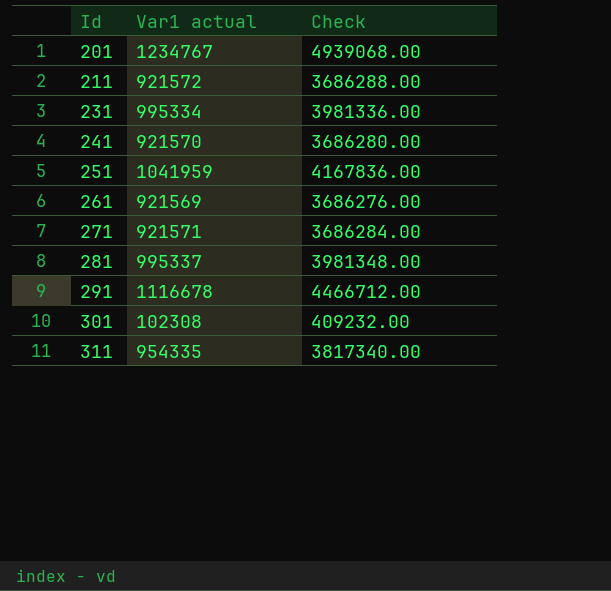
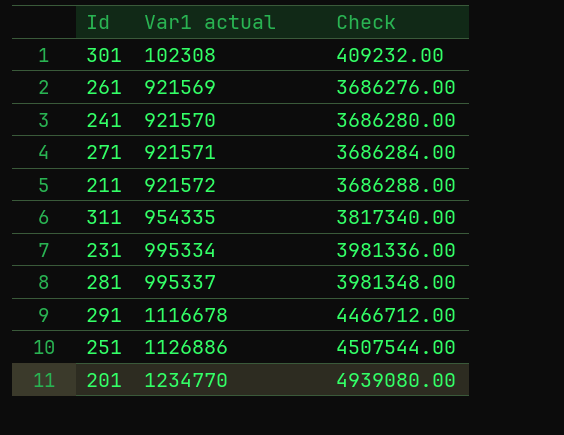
row order: Id ascending -> Var1 actual ascending
251 | Var1 actual: 1041959 -> 1126886
251 | Check: 4167836.00 -> 4507544.00
201 | Var1 actual: 1234767 -> 1234770
201 | Check: 4939068.00 -> 4939080.00

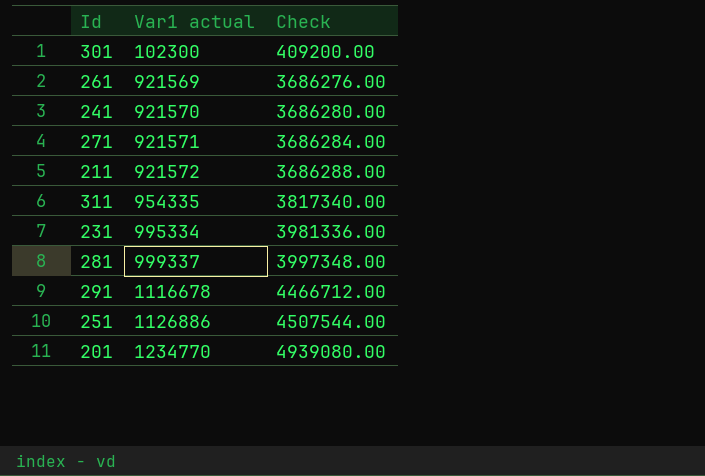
301 | Var1 actual: 102308 -> 102300
301 | Check: 409232.00 -> 409200.00
281 | Var1 actual: 995337 -> 999337
281 | Check: 3981348.00 -> 3997348.00

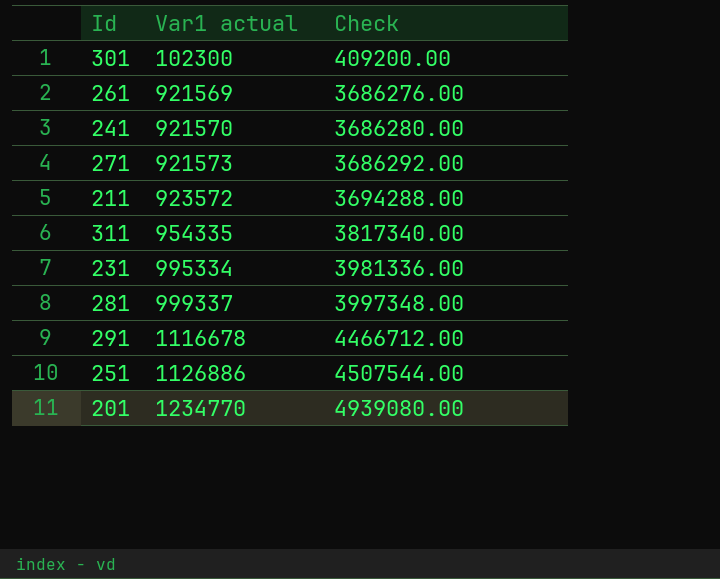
271 | Var1 actual: 921571 -> 921573
271 | Check: 3686284.00 -> 3686292.00
211 | Var1 actual: 921572 -> 923572
211 | Check: 3686288.00 -> 3694288.00

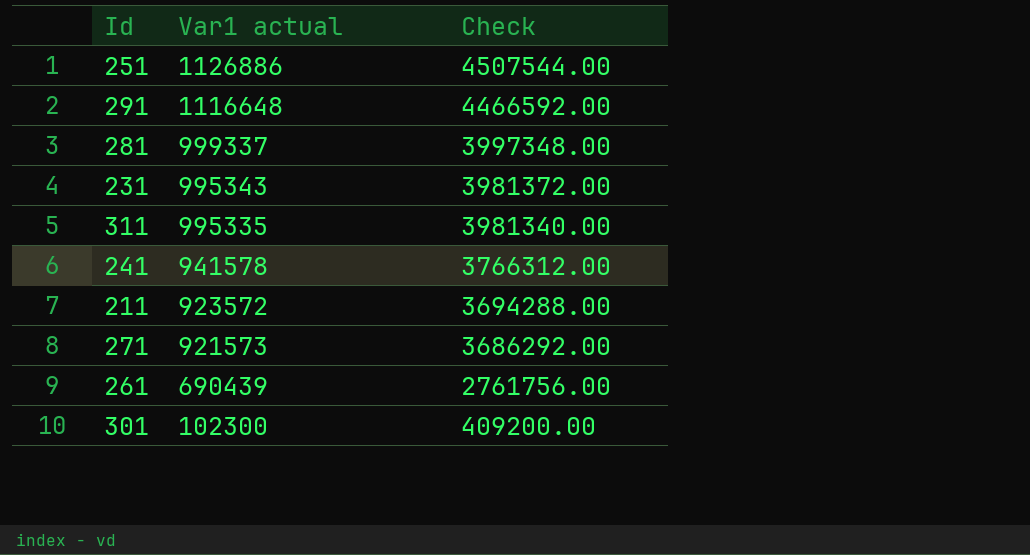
row order: Var1 actual ascending -> Var1 actual descending
row 201: 1234770 | 4939080.00 -> none
291 | Var1 actual: 1116678 -> 1116648
291 | Check: 4466712.00 -> 4466592.00
231 | Var1 actual: 995334 -> 995343
231 | Check: 3981336.00 -> 3981372.00
311 | Var1 actual: 954335 -> 995335
311 | Check: 3817340.00 -> 3981340.00
241 | Var1 actual: 921570 -> 941578
241 | Check: 3686280.00 -> 3766312.00
261 | Var1 actual: 921569 -> 690439
261 | Check: 3686276.00 -> 2761756.00

